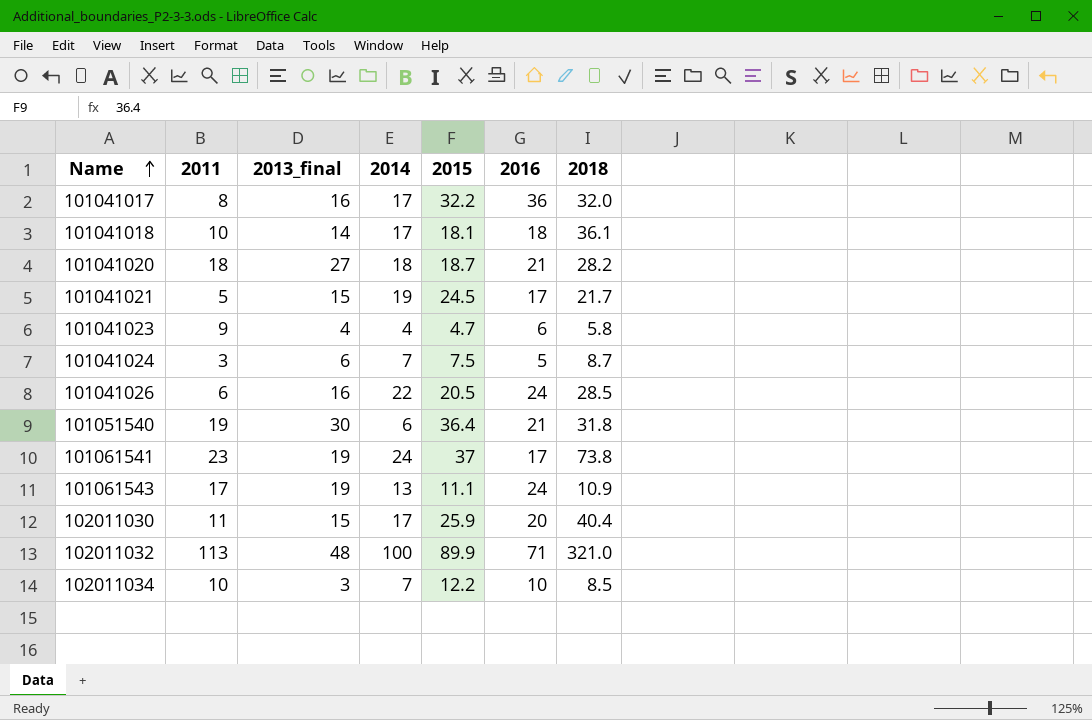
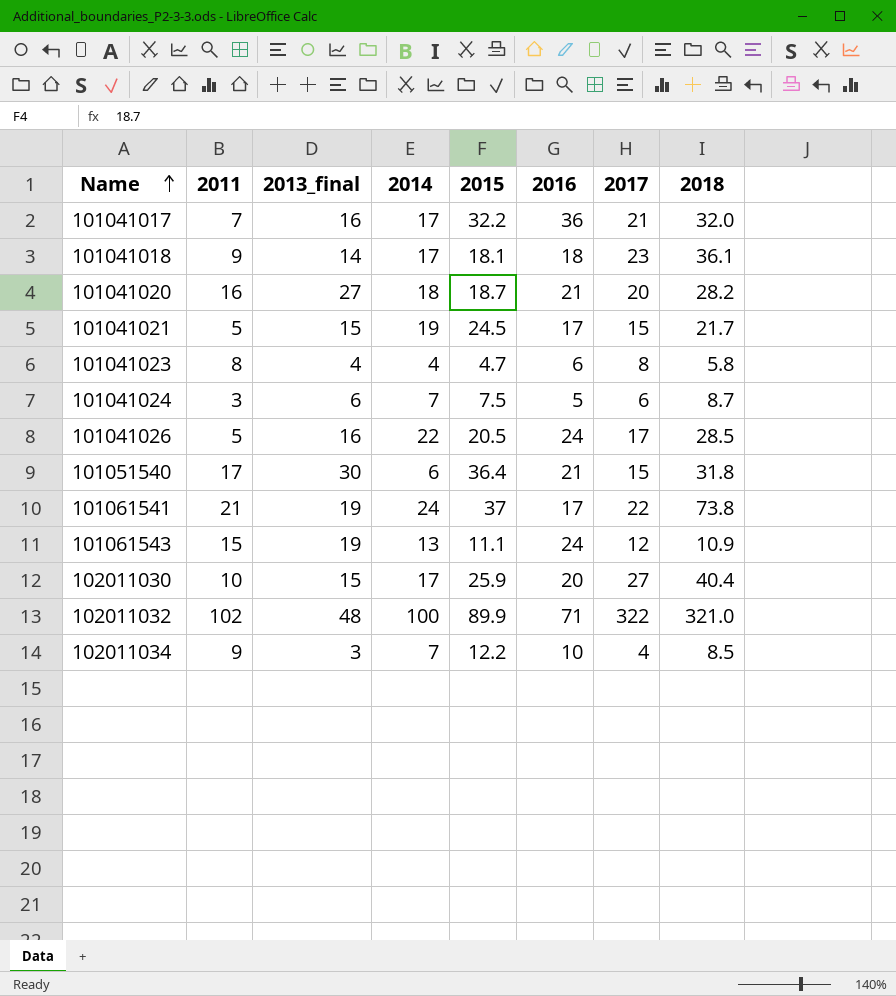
column 2017 | position: none -> 7
101041017 | 2011: 8 -> 7
101041018 | 2011: 10 -> 9
101041020 | 2011: 18 -> 16
101041023 | 2011: 9 -> 8
101041026 | 2011: 6 -> 5
101051540 | 2011: 19 -> 17
101061541 | 2011: 23 -> 21
101061543 | 2011: 17 -> 15
102011030 | 2011: 11 -> 10
102011032 | 2011: 113 -> 102
102011034 | 2011: 10 -> 9

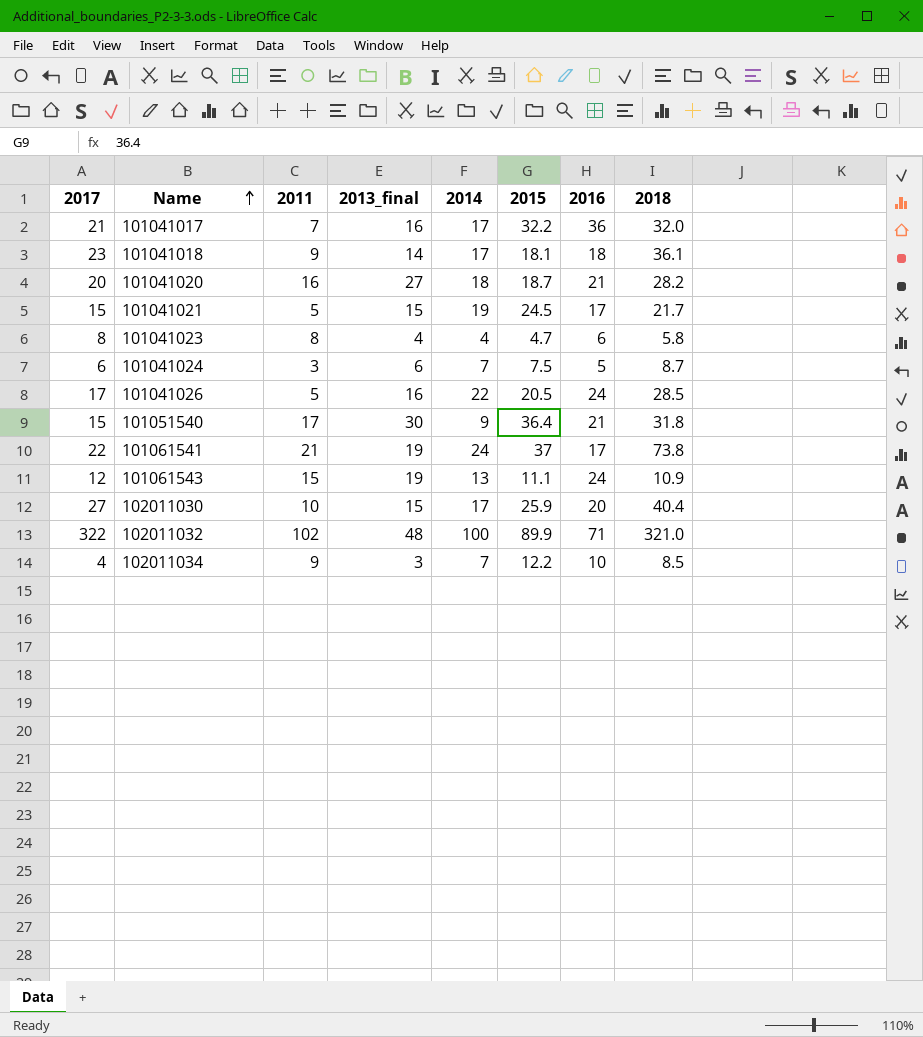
column 2017 | position: 7 -> 1
101051540 | 2014: 6 -> 9

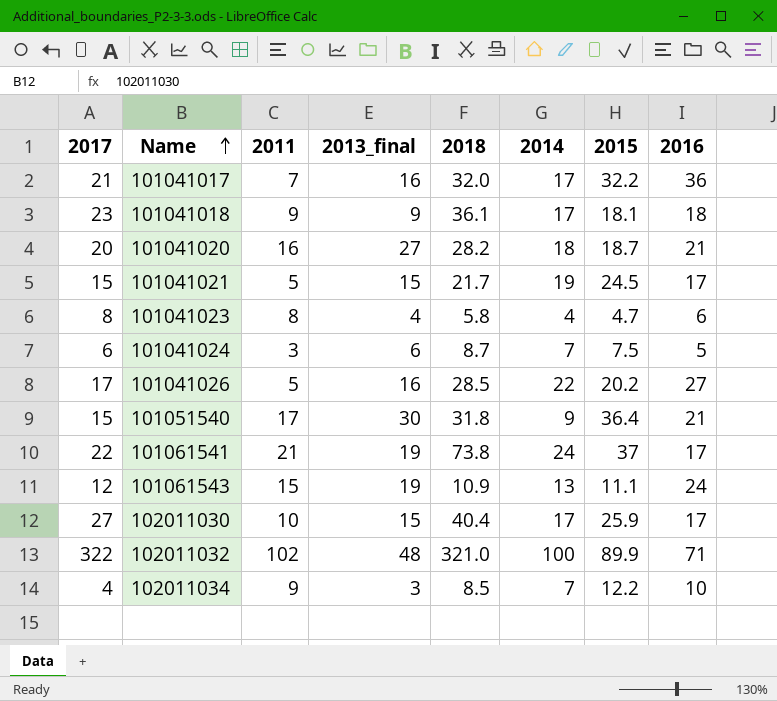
column 2018 | position: 8 -> 5
101041018 | 2013_final: 14 -> 9
101041026 | 2015: 20.5 -> 20.2
101041026 | 2016: 24 -> 27
102011030 | 2016: 20 -> 17

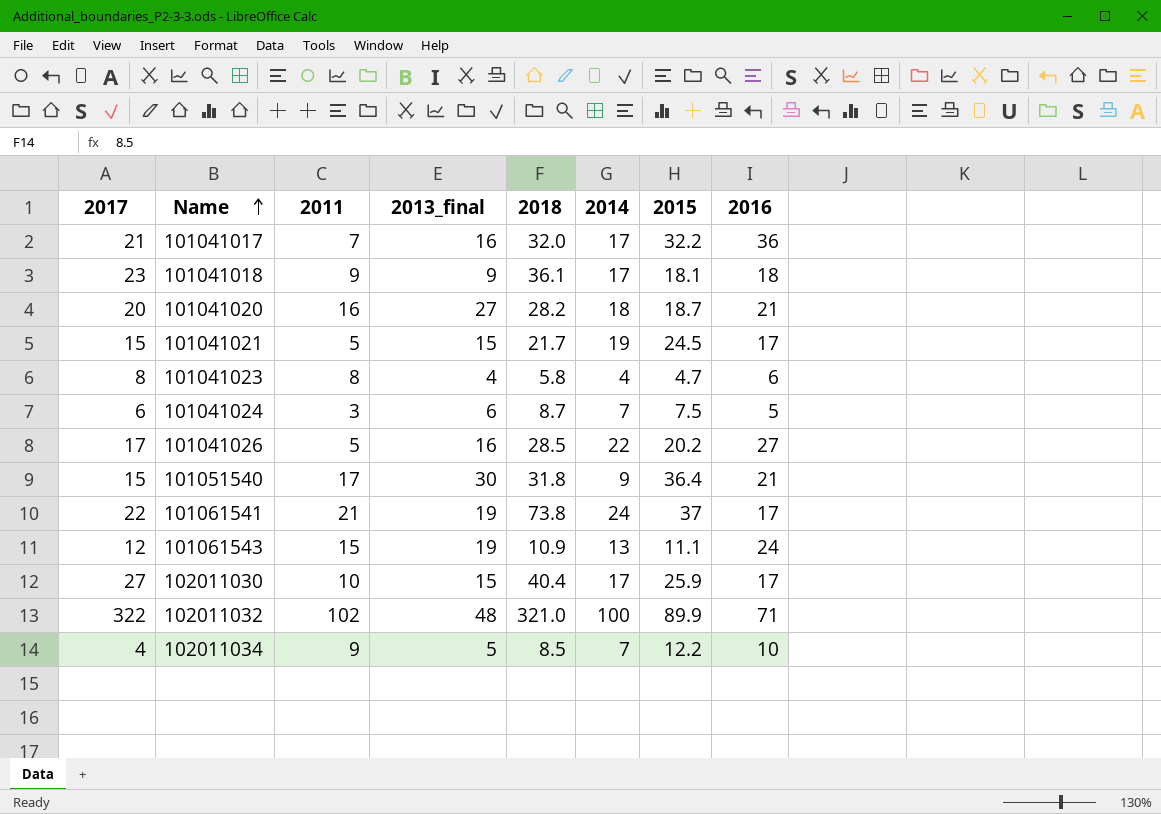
102011034 | 2013_final: 3 -> 5

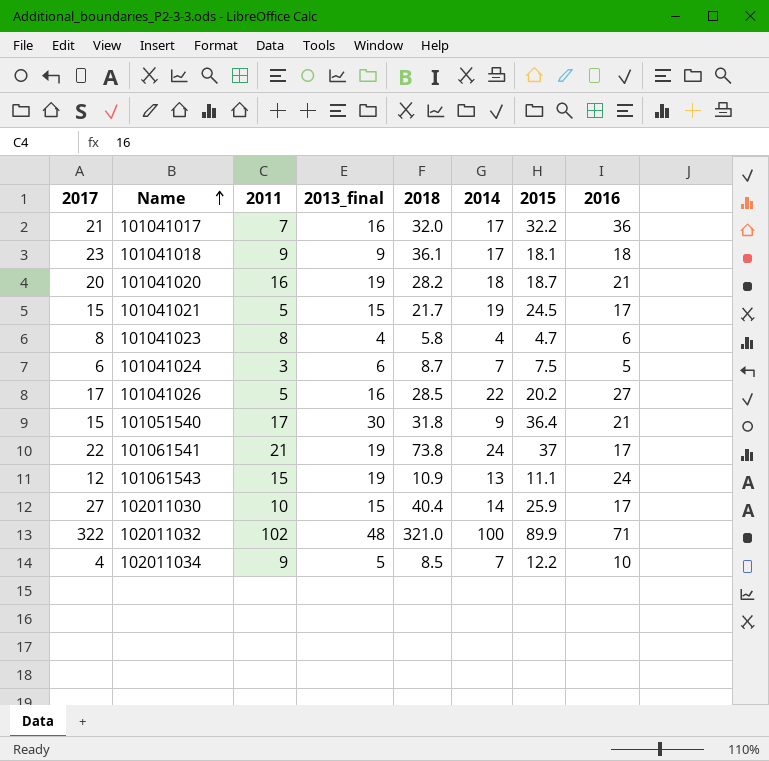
101041020 | 2013_final: 27 -> 19
102011030 | 2014: 17 -> 14

